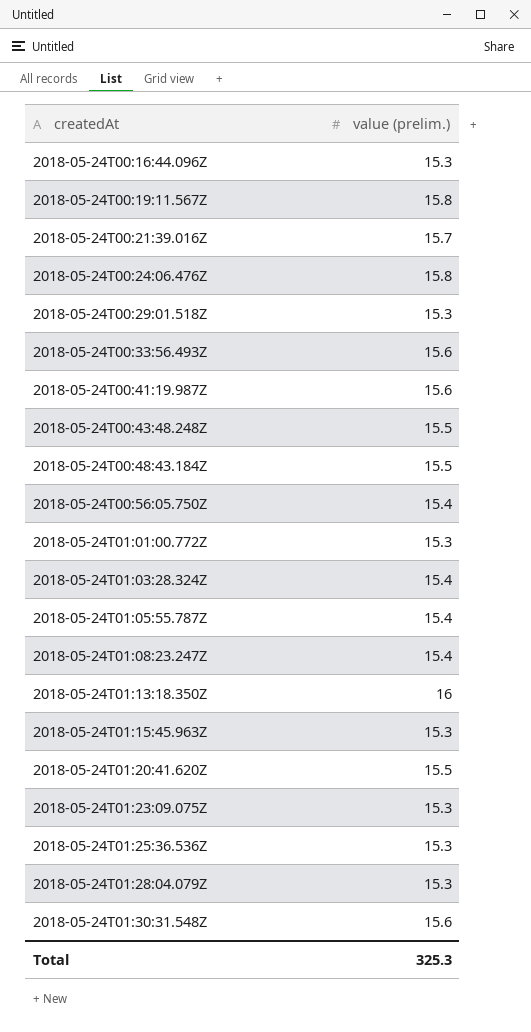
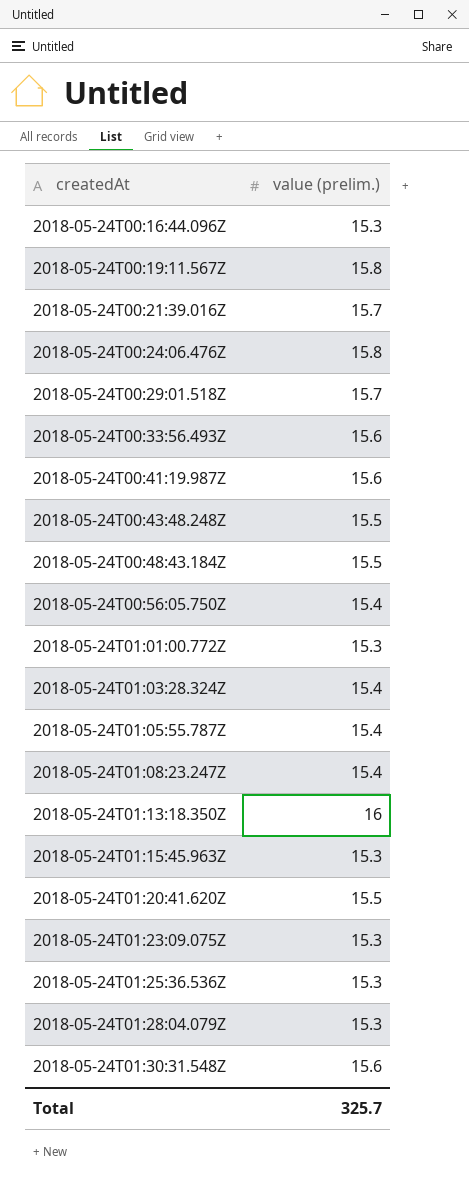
2018-05-24T00:29:01.518Z | value (prelim.): 15.3 -> 15.7
Total | value (prelim.): 325.3 -> 325.7

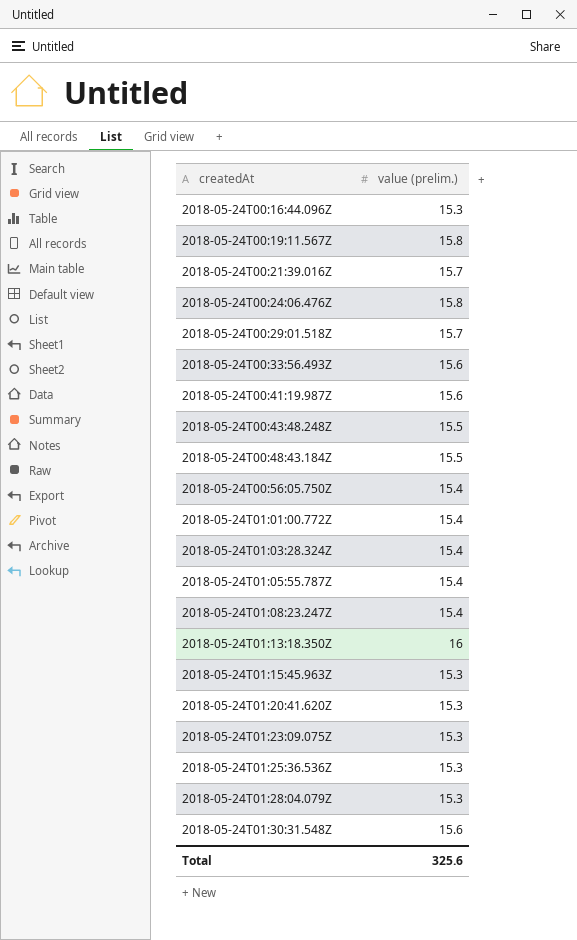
2018-05-24T01:01:00.772Z | value (prelim.): 15.3 -> 15.4
2018-05-24T01:20:41.620Z | value (prelim.): 15.5 -> 15.3
Total | value (prelim.): 325.7 -> 325.6

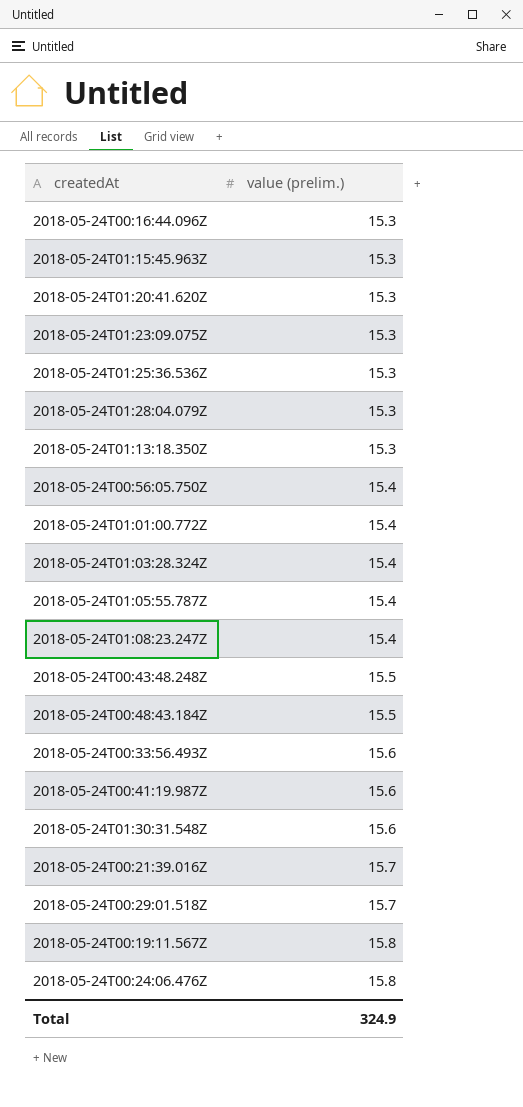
row order: createdAt ascending -> value (prelim.) ascending
2018-05-24T01:13:18.350Z | value (prelim.): 16 -> 15.3
Total | value (prelim.): 325.6 -> 324.9

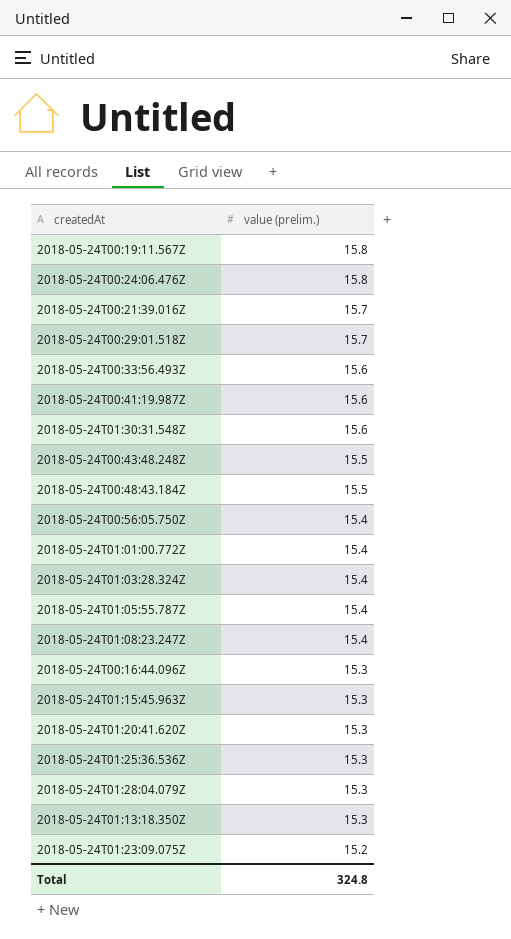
row order: value (prelim.) ascending -> value (prelim.) descending
2018-05-24T01:23:09.075Z | value (prelim.): 15.3 -> 15.2
Total | value (prelim.): 324.9 -> 324.8

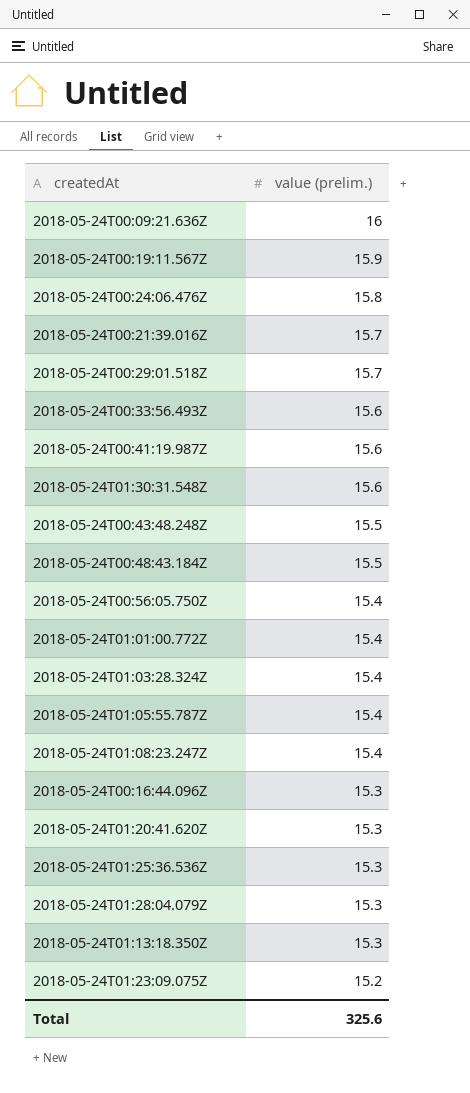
row 2018-05-24T01:15:45.963Z: 15.3 -> none
row 2018-05-24T00:09:21.636Z: none -> 16
2018-05-24T00:19:11.567Z | value (prelim.): 15.8 -> 15.9
Total | value (prelim.): 324.8 -> 325.6

